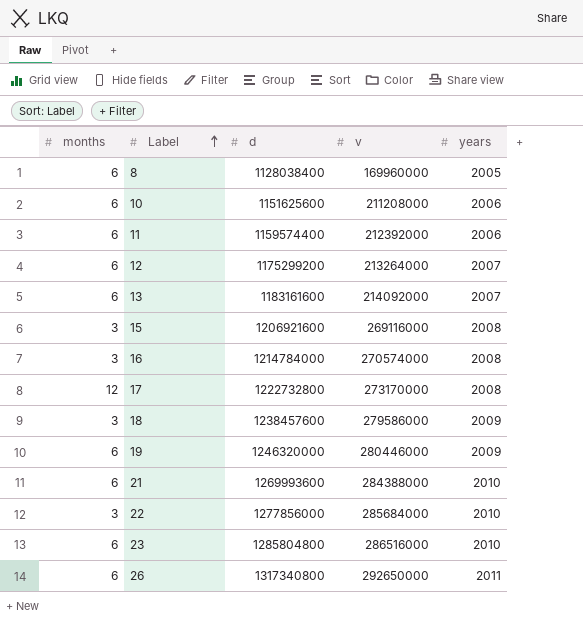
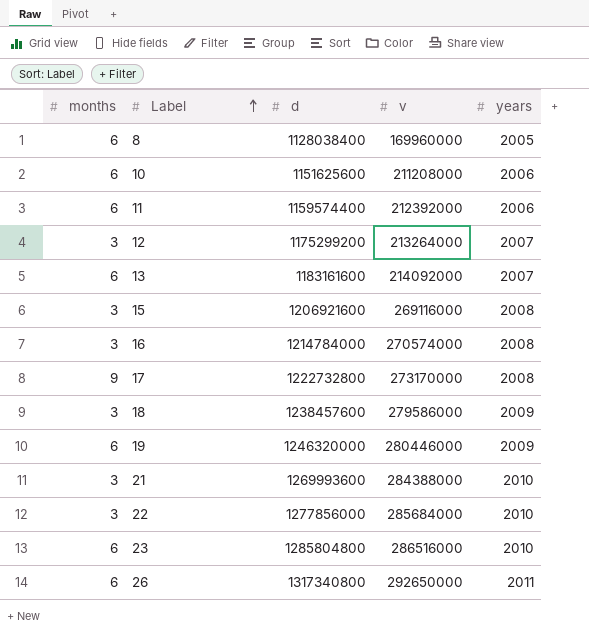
12 | months: 6 -> 3
17 | months: 12 -> 9
21 | months: 6 -> 3

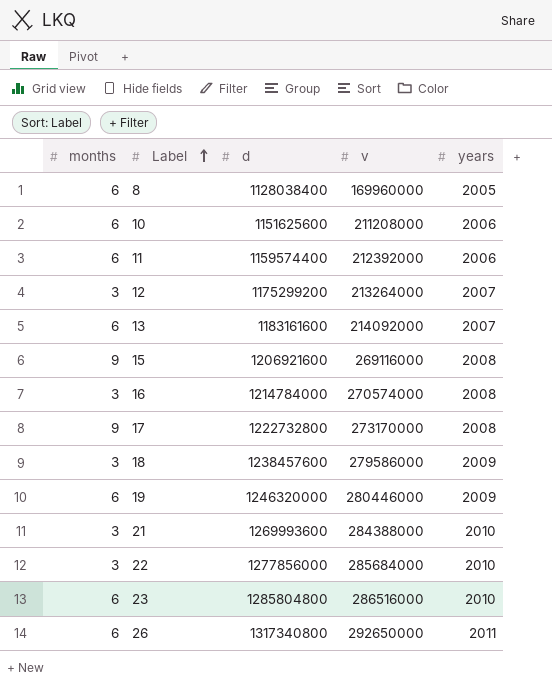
15 | months: 3 -> 9

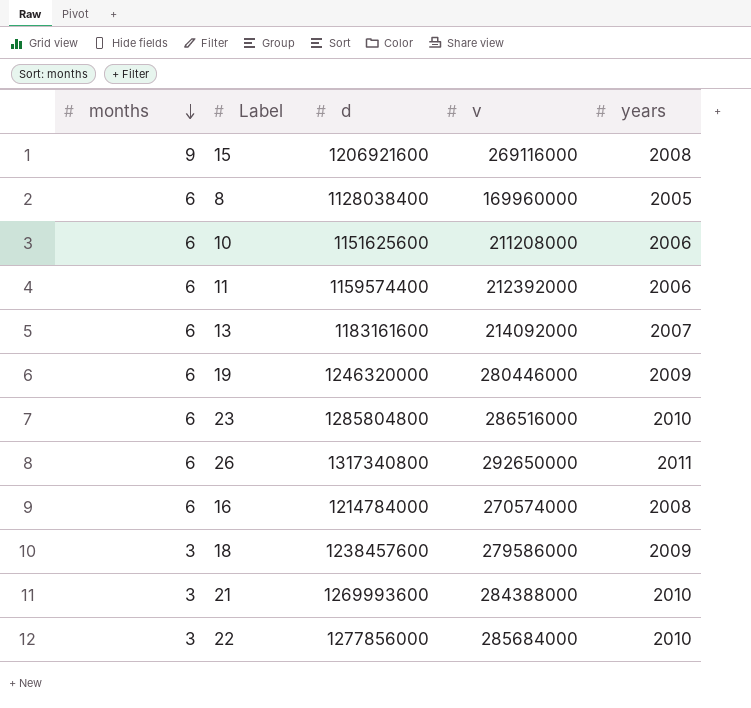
row order: Label ascending -> months descending
row 12: 3 | 1175299200 | 213264000 | 2007 -> none
row 17: 9 | 1222732800 | 273170000 | 2008 -> none
16 | months: 3 -> 6

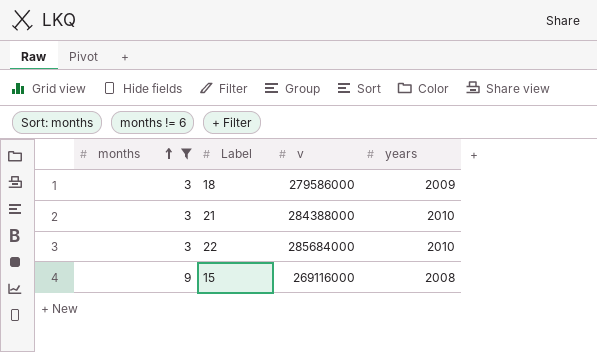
filter: none -> months != 6
row order: months descending -> months ascending
column d | position: 3 -> none

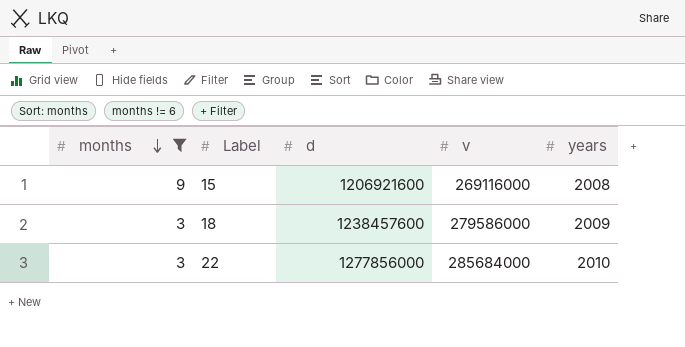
row order: months ascending -> months descending
column d | position: none -> 3
row 21: 3 | 284388000 | 2010 -> none

